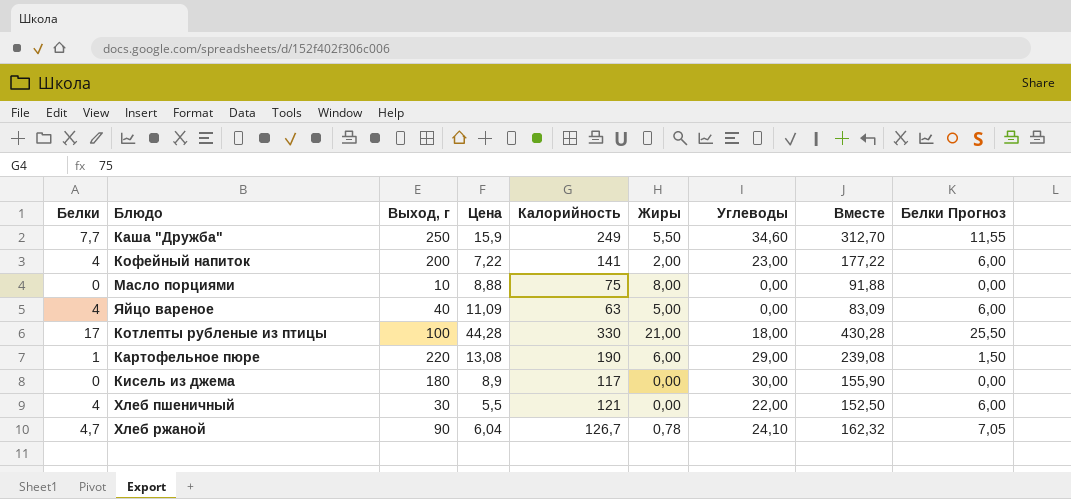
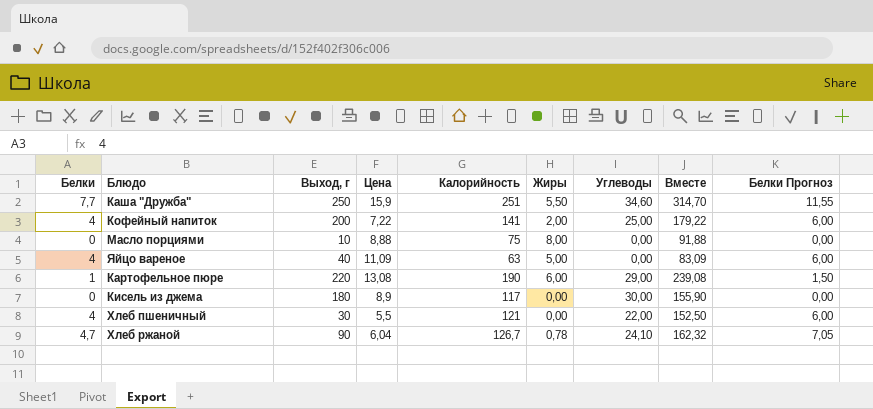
row Котлепты рубленые из птицы: 17 | 100 | 44,28 | 330 | 21,00 | 18,00 | 430,28 | 25,50 -> none
Каша "Дружба" | Калорийность: 249 -> 251
Каша "Дружба" | Вместе: 312,70 -> 314,70
Кофейный напиток | Углеводы: 23,00 -> 25,00
Кофейный напиток | Вместе: 177,22 -> 179,22

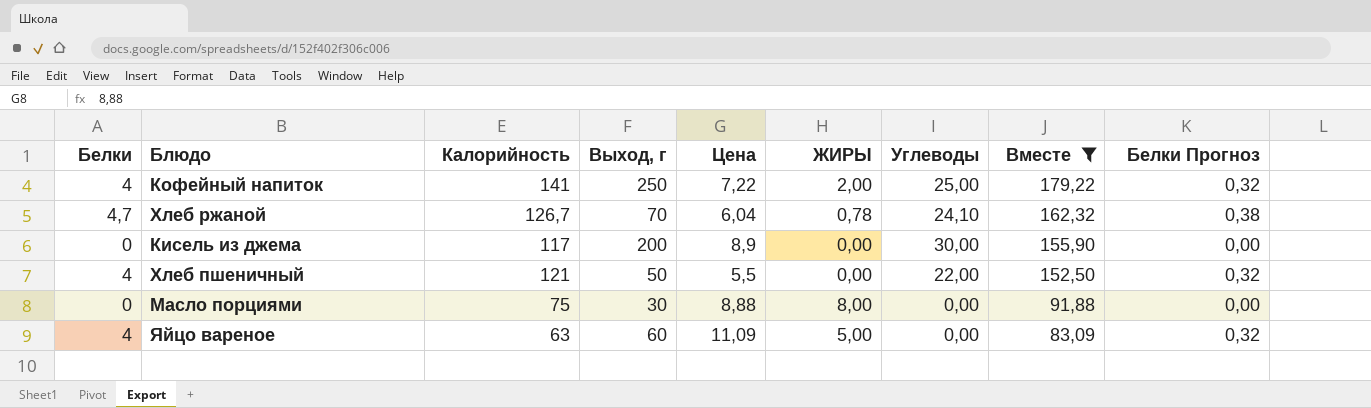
filter: none -> Вместе <= 179,22
row order: none -> Вместе descending
column Калорийность | position: 5 -> 3
column name: Жиры -> ЖИРЫ
column Белки Прогноз | formula: [Белки] * 1,5 -> [Белки] * 0,08
Кофейный напиток | Выход, г: 200 -> 250
Хлеб ржаной | Выход, г: 90 -> 70
Кисель из джема | Выход, г: 180 -> 200
Хлеб пшеничный | Выход, г: 30 -> 50
Масло порциями | Выход, г: 10 -> 30
Яйцо вареное | Выход, г: 40 -> 60

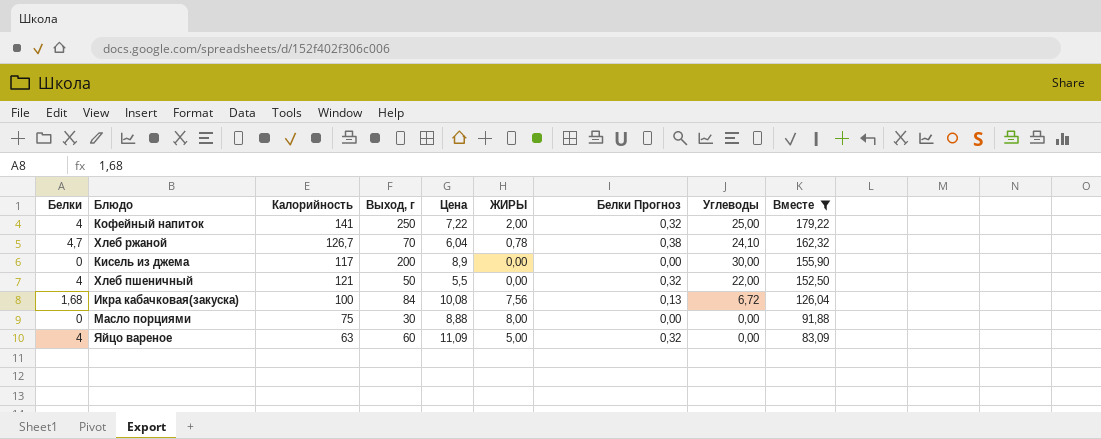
column Белки Прогноз | position: 9 -> 7
row Икра кабачковая(закуска): none -> 1,68 | 100 | 84 | 10,08 | 7,56 | 0,13 | 6,72 | 126,04

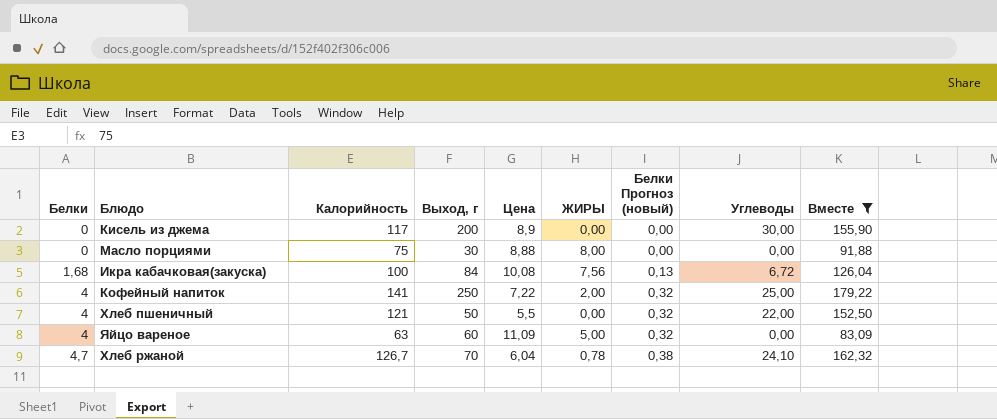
row order: Вместе descending -> Белки ascending
column name: Белки Прогноз -> Белки Прогноз (новый)

